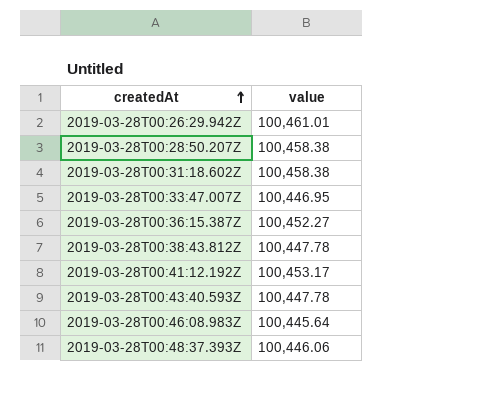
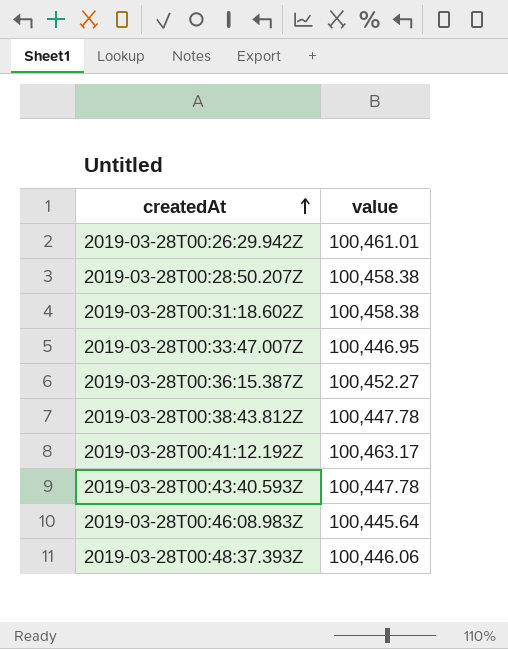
2019-03-28T00:41:12.192Z | value: 100,453.17 -> 100,463.17

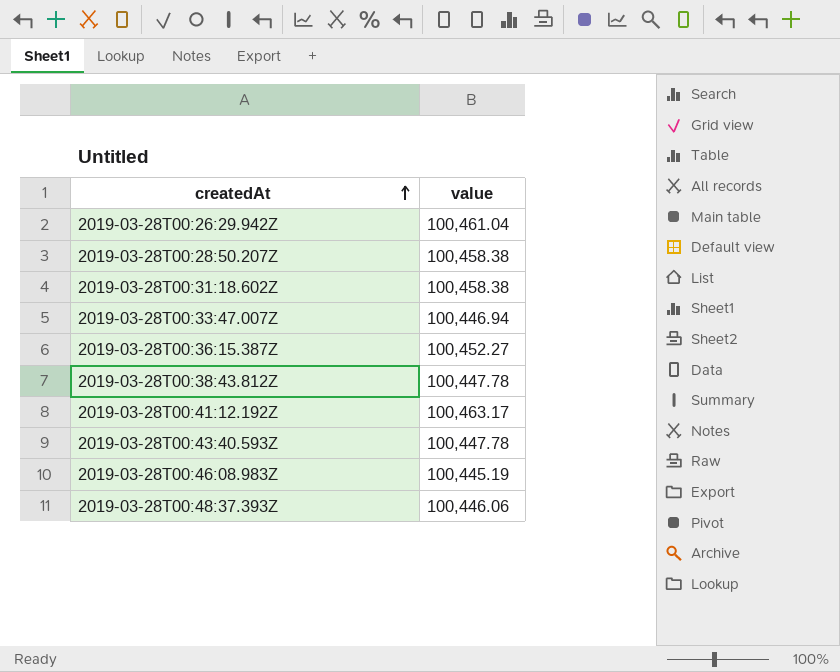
2019-03-28T00:26:29.942Z | value: 100,461.01 -> 100,461.04
2019-03-28T00:33:47.007Z | value: 100,446.95 -> 100,446.94
2019-03-28T00:46:08.983Z | value: 100,445.64 -> 100,445.19

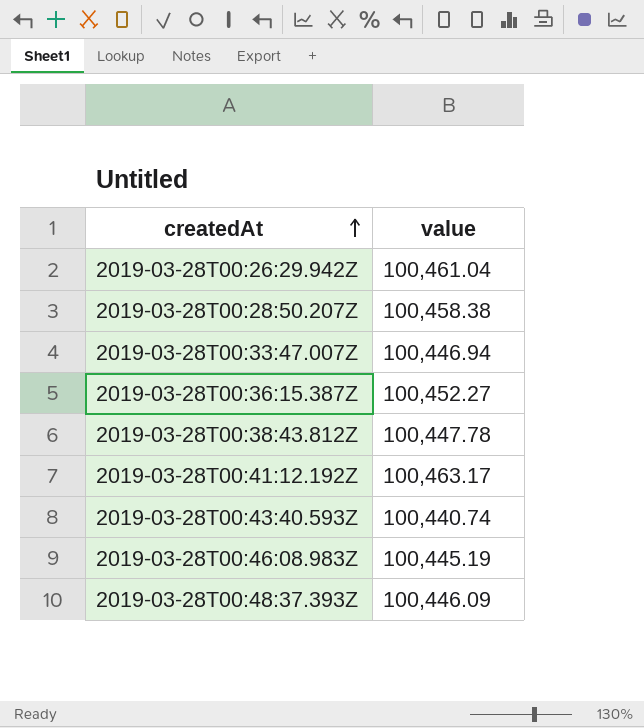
row 2019-03-28T00:31:18.602Z: 100,458.38 -> none
2019-03-28T00:43:40.593Z | value: 100,447.78 -> 100,440.74
2019-03-28T00:48:37.393Z | value: 100,446.06 -> 100,446.09

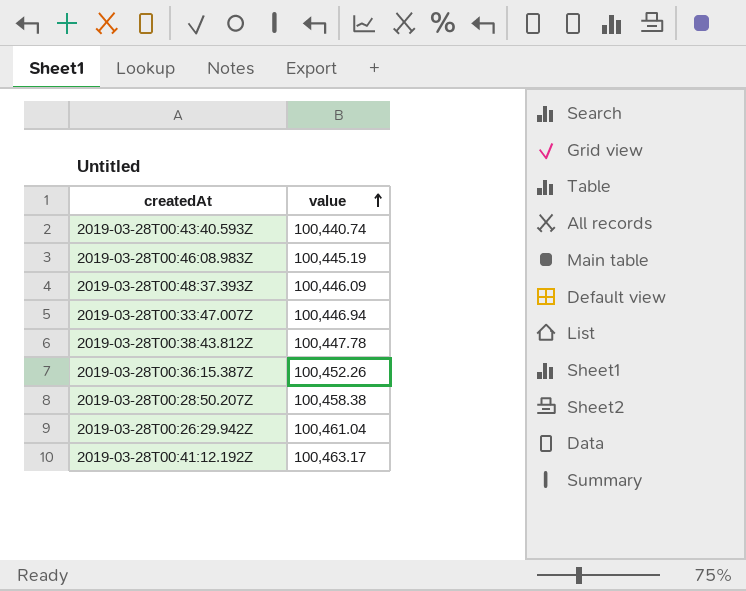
row order: createdAt ascending -> value ascending
2019-03-28T00:36:15.387Z | value: 100,452.27 -> 100,452.26

